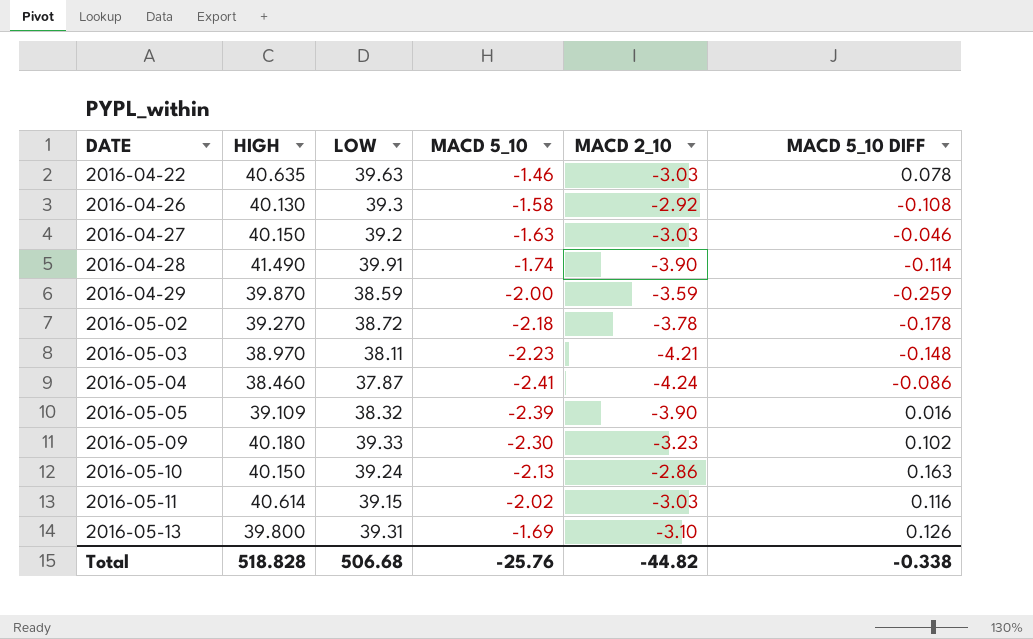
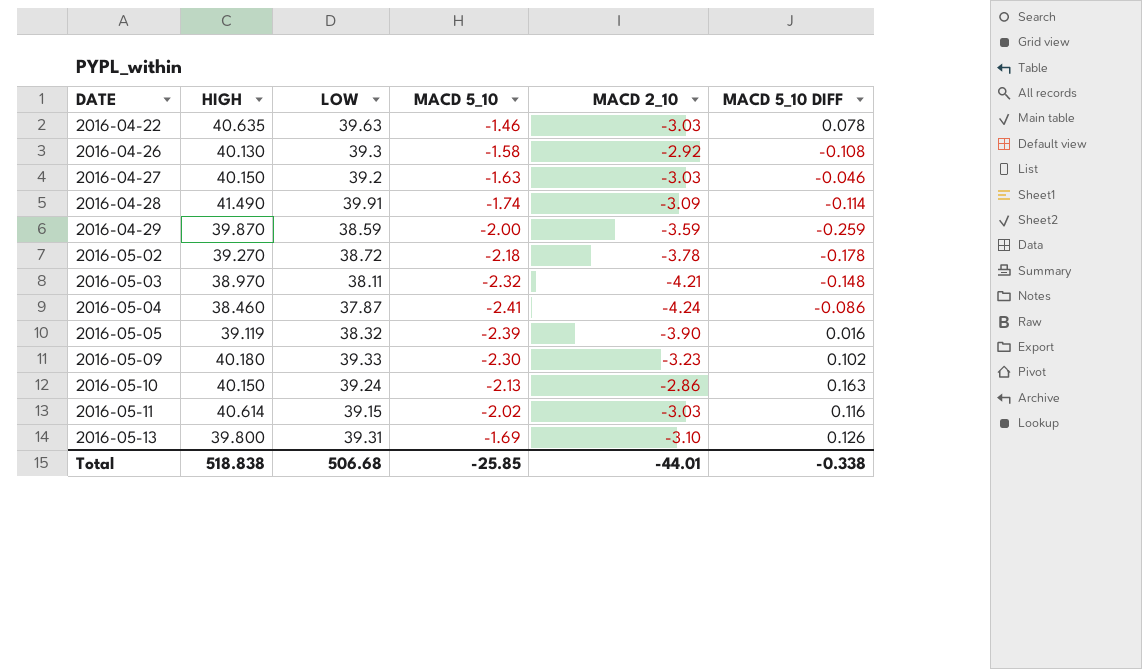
2016-04-28 | MACD 2_10: -3.90 -> -3.09
2016-05-03 | MACD 5_10: -2.23 -> -2.32
2016-05-05 | HIGH: 39.109 -> 39.119
Total | HIGH: 518.828 -> 518.838
Total | MACD 5_10: -25.76 -> -25.85
Total | MACD 2_10: -44.82 -> -44.01

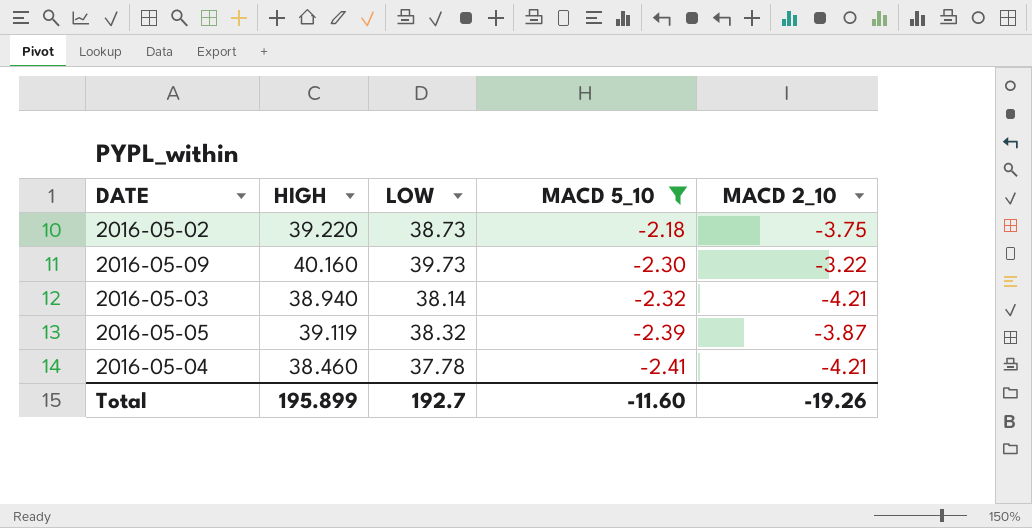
filter: none -> MACD 5_10 <= -2.18
row order: DATE ascending -> MACD 5_10 descending
column MACD 5_10 DIFF | position: 6 -> none
2016-05-02 | HIGH: 39.270 -> 39.220
2016-05-02 | LOW: 38.72 -> 38.73
2016-05-02 | MACD 2_10: -3.78 -> -3.75
2016-05-09 | HIGH: 40.180 -> 40.160
2016-05-09 | LOW: 39.33 -> 39.73
2016-05-09 | MACD 2_10: -3.23 -> -3.22
2016-05-03 | HIGH: 38.970 -> 38.940
2016-05-03 | LOW: 38.11 -> 38.14
2016-05-05 | MACD 2_10: -3.90 -> -3.87
2016-05-04 | LOW: 37.87 -> 37.78
2016-05-04 | MACD 2_10: -4.24 -> -4.21
Total | HIGH: 518.838 -> 195.899
Total | LOW: 506.68 -> 192.7
Total | MACD 5_10: -25.85 -> -11.60
Total | MACD 2_10: -44.01 -> -19.26

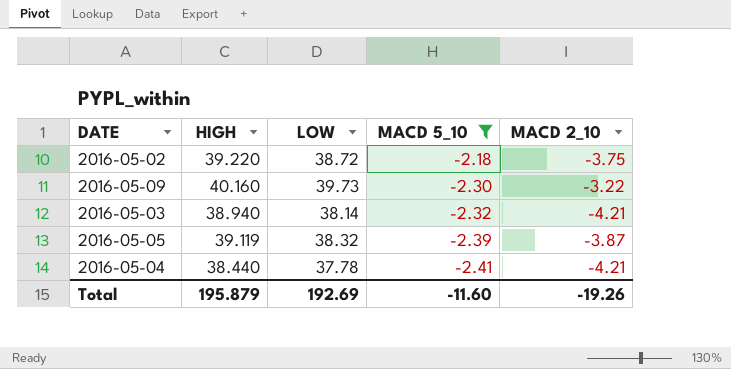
2016-05-02 | LOW: 38.73 -> 38.72
2016-05-04 | HIGH: 38.460 -> 38.440
Total | HIGH: 195.899 -> 195.879
Total | LOW: 192.7 -> 192.69

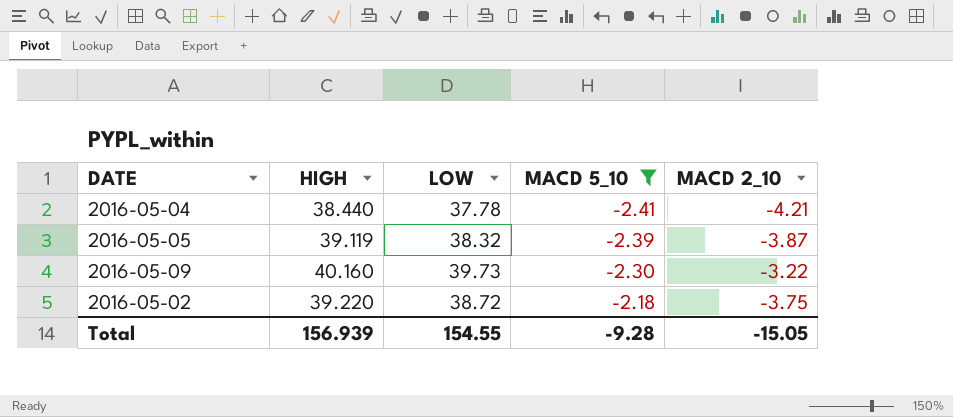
row order: MACD 5_10 descending -> MACD 5_10 ascending
row 2016-05-03: 38.940 | 38.14 | -2.32 | -4.21 -> none
Total | HIGH: 195.879 -> 156.939
Total | LOW: 192.69 -> 154.55
Total | MACD 5_10: -11.60 -> -9.28
Total | MACD 2_10: -19.26 -> -15.05

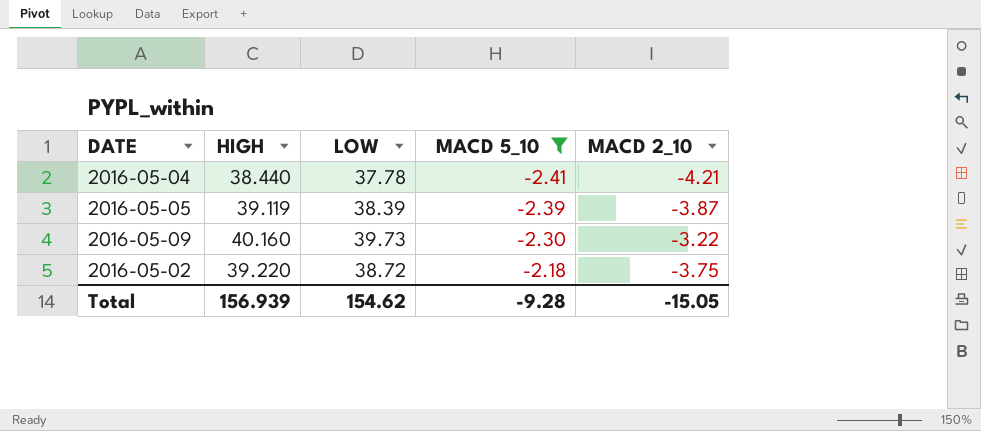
2016-05-05 | LOW: 38.32 -> 38.39
Total | LOW: 154.55 -> 154.62

